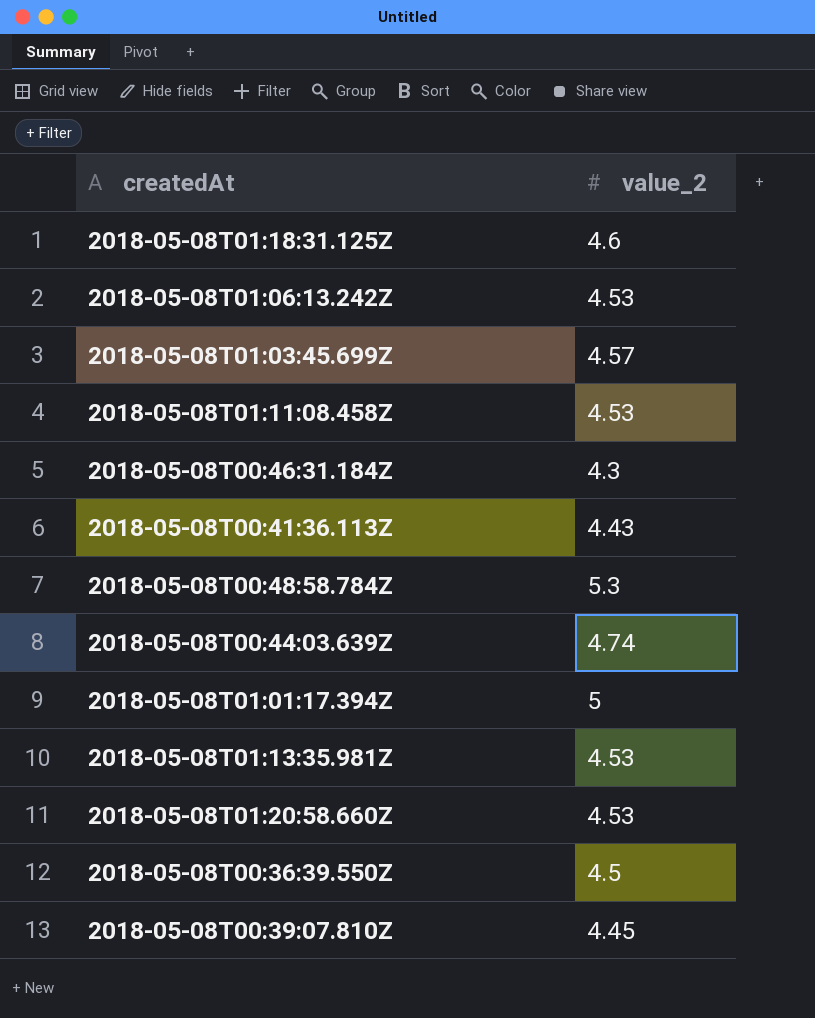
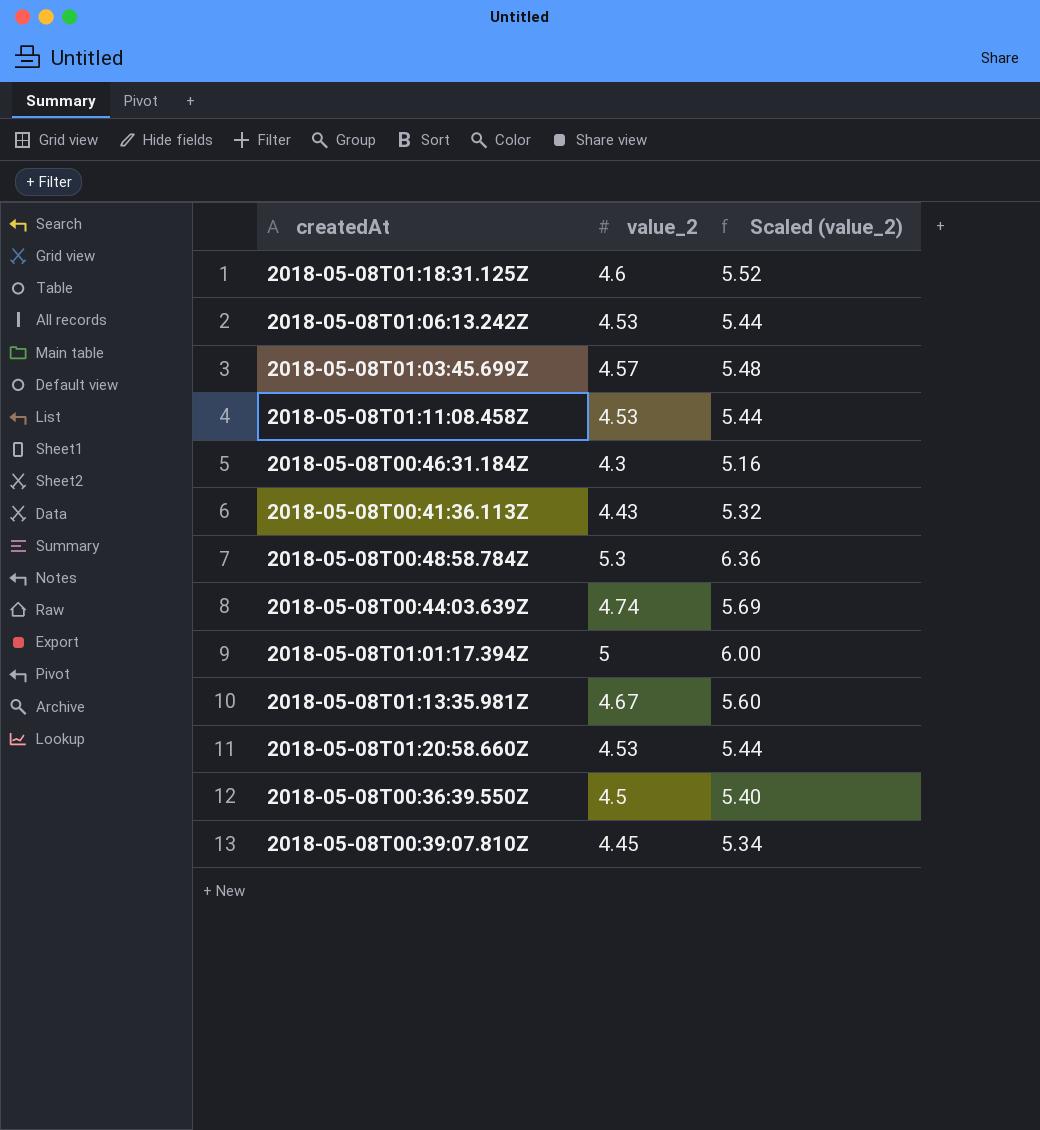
column Scaled (value_2) | formula: none -> [value_2] * 1.2
2018-05-08T01:13:35.981Z | value_2: 4.53 -> 4.67

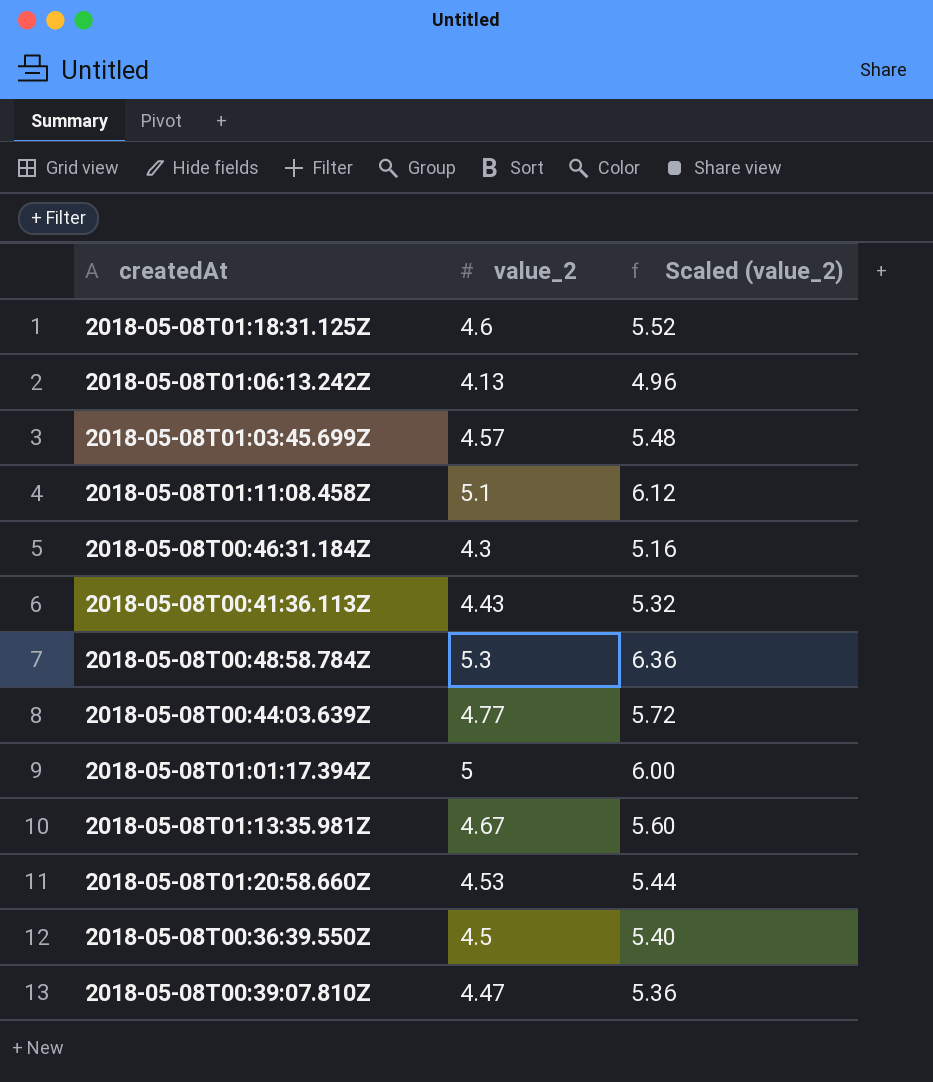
2018-05-08T01:06:13.242Z | value_2: 4.53 -> 4.13
2018-05-08T01:06:13.242Z | Scaled (value_2): 5.44 -> 4.96
2018-05-08T01:11:08.458Z | value_2: 4.53 -> 5.1
2018-05-08T01:11:08.458Z | Scaled (value_2): 5.44 -> 6.12
2018-05-08T00:44:03.639Z | value_2: 4.74 -> 4.77
2018-05-08T00:44:03.639Z | Scaled (value_2): 5.69 -> 5.72
2018-05-08T00:39:07.810Z | value_2: 4.45 -> 4.47
2018-05-08T00:39:07.810Z | Scaled (value_2): 5.34 -> 5.36

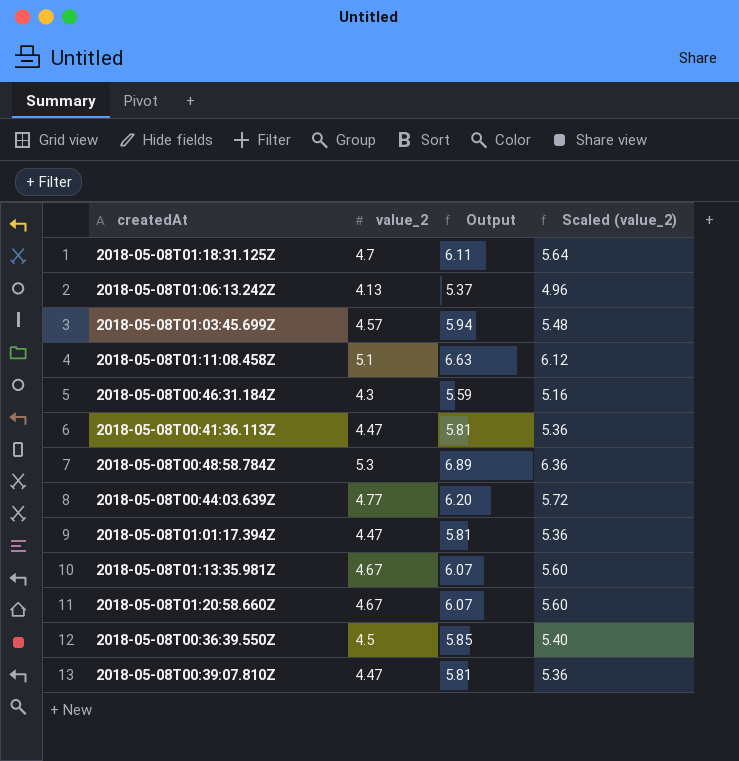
column Output | formula: none -> [value_2] * 1.3
2018-05-08T01:18:31.125Z | value_2: 4.6 -> 4.7
2018-05-08T01:18:31.125Z | Scaled (value_2): 5.52 -> 5.64
2018-05-08T00:41:36.113Z | value_2: 4.43 -> 4.47
2018-05-08T00:41:36.113Z | Scaled (value_2): 5.32 -> 5.36
2018-05-08T01:01:17.394Z | value_2: 5 -> 4.47
2018-05-08T01:01:17.394Z | Scaled (value_2): 6.00 -> 5.36
2018-05-08T01:20:58.660Z | value_2: 4.53 -> 4.67
2018-05-08T01:20:58.660Z | Scaled (value_2): 5.44 -> 5.60

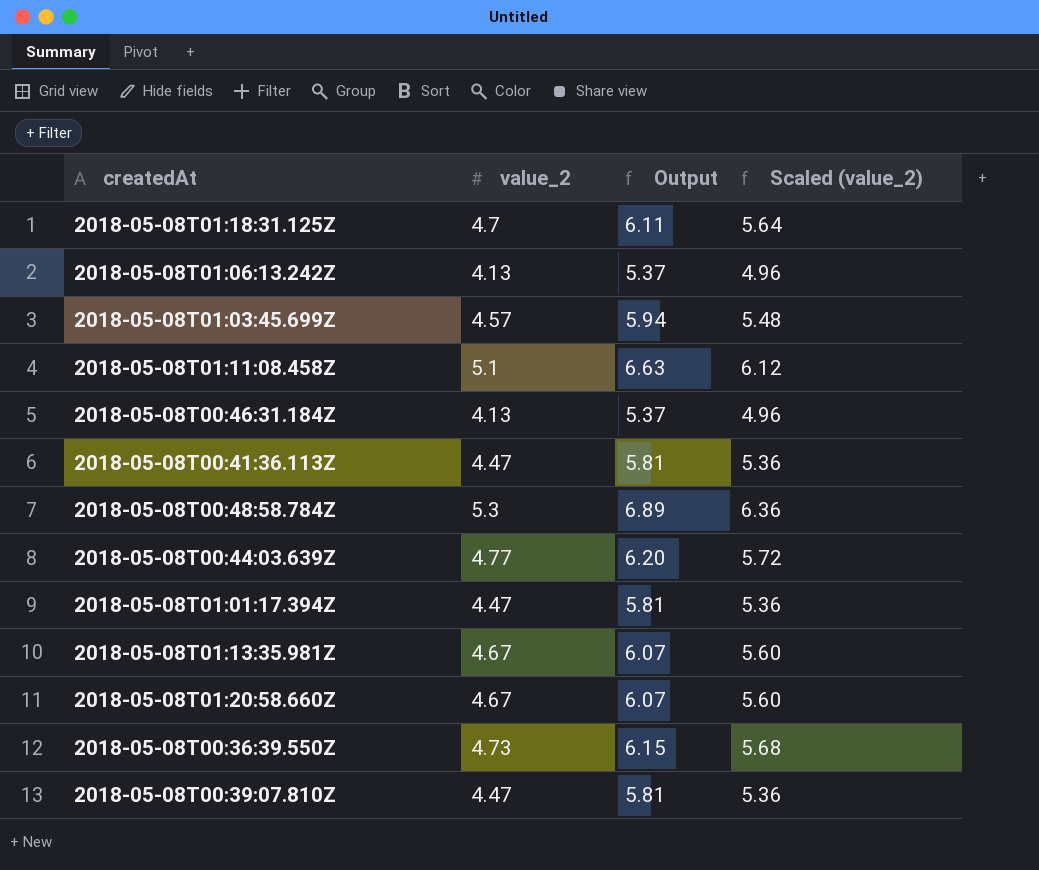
2018-05-08T00:46:31.184Z | value_2: 4.3 -> 4.13
2018-05-08T00:46:31.184Z | Output: 5.59 -> 5.37
2018-05-08T00:46:31.184Z | Scaled (value_2): 5.16 -> 4.96
2018-05-08T00:36:39.550Z | value_2: 4.5 -> 4.73
2018-05-08T00:36:39.550Z | Output: 5.85 -> 6.15
2018-05-08T00:36:39.550Z | Scaled (value_2): 5.40 -> 5.68

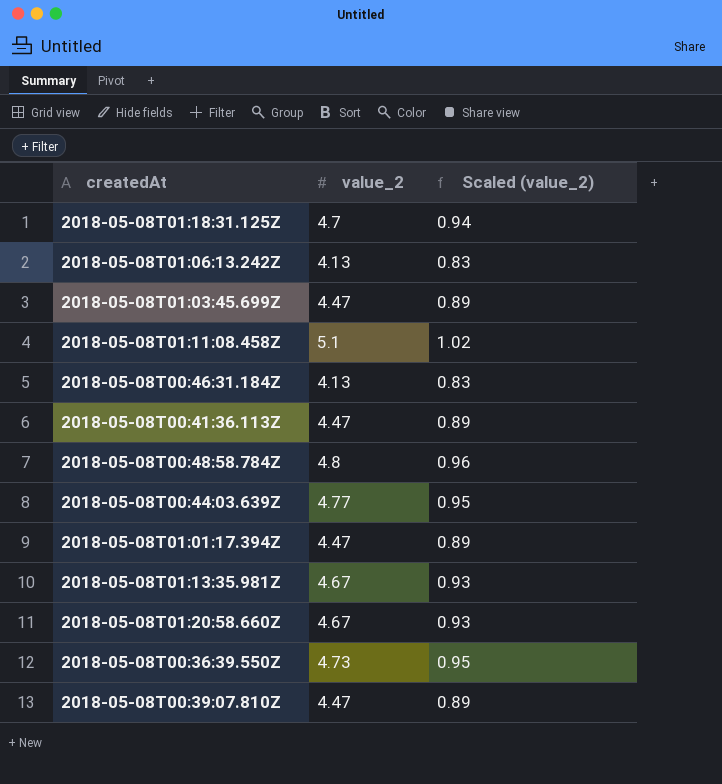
column Output | formula: [value_2] * 1.3 -> none
column Scaled (value_2) | formula: [value_2] * 1.2 -> [value_2] * 0.2
2018-05-08T01:03:45.699Z | value_2: 4.57 -> 4.47
2018-05-08T00:48:58.784Z | value_2: 5.3 -> 4.8

